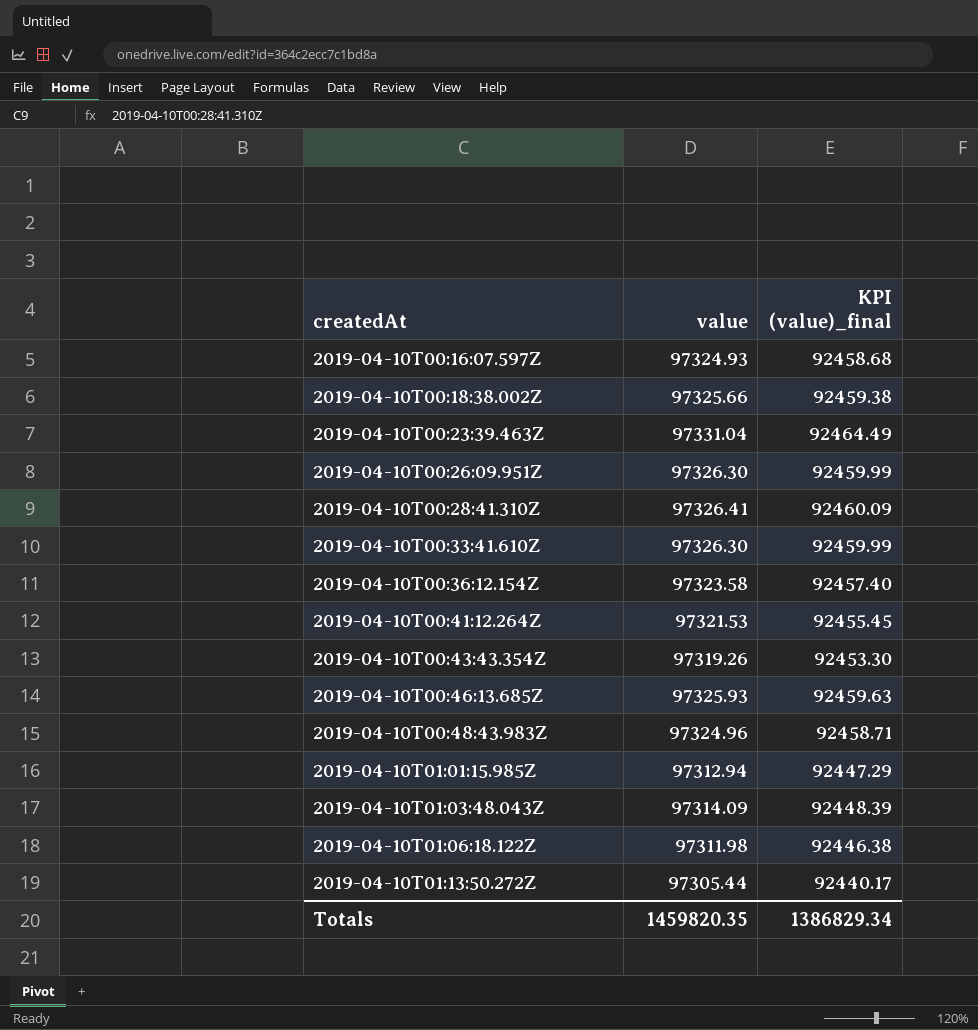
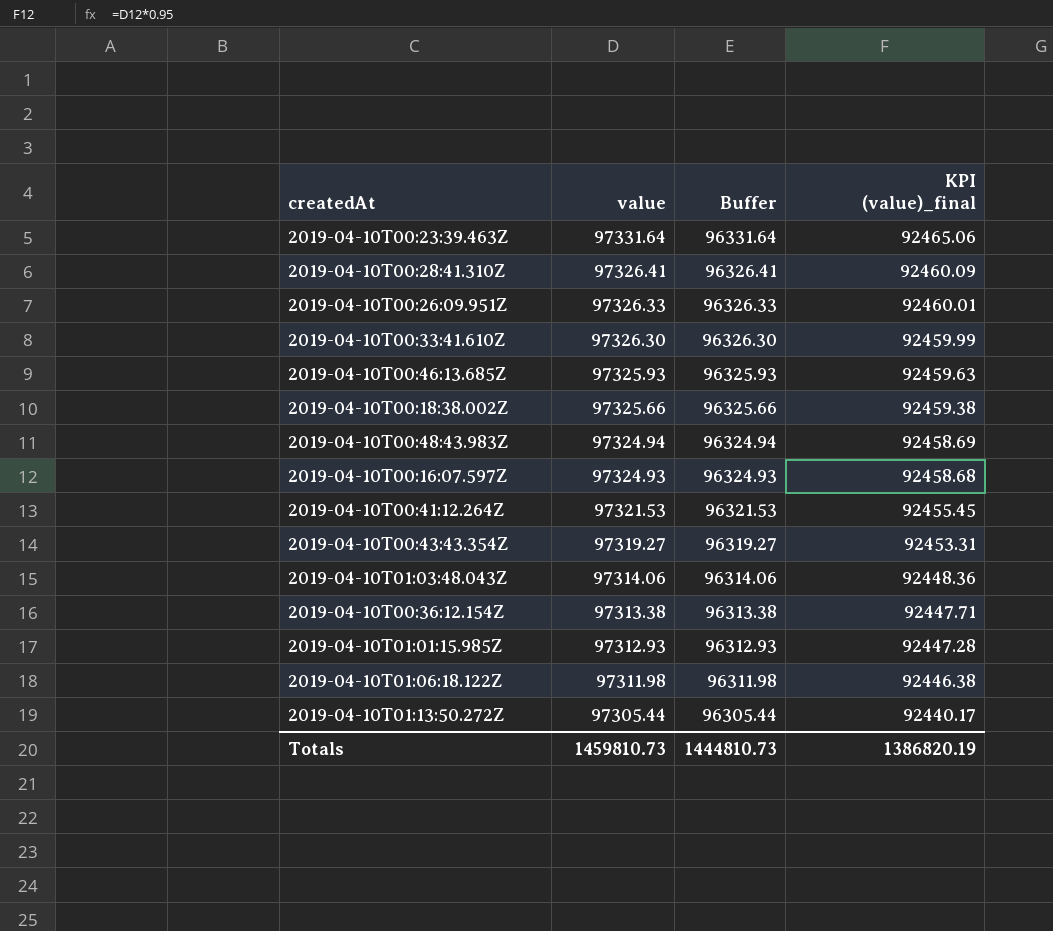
row order: createdAt ascending -> value descending
column Buffer | formula: none -> [value] - 1000
2019-04-10T00:23:39.463Z | value: 97331.04 -> 97331.64
2019-04-10T00:23:39.463Z | KPI (value)_final: 92464.49 -> 92465.06
2019-04-10T00:26:09.951Z | value: 97326.30 -> 97326.33
2019-04-10T00:26:09.951Z | KPI (value)_final: 92459.99 -> 92460.01
2019-04-10T00:48:43.983Z | value: 97324.96 -> 97324.94
2019-04-10T00:48:43.983Z | KPI (value)_final: 92458.71 -> 92458.69
2019-04-10T00:43:43.354Z | value: 97319.26 -> 97319.27
2019-04-10T00:43:43.354Z | KPI (value)_final: 92453.30 -> 92453.31
2019-04-10T01:03:48.043Z | value: 97314.09 -> 97314.06
2019-04-10T01:03:48.043Z | KPI (value)_final: 92448.39 -> 92448.36
2019-04-10T00:36:12.154Z | value: 97323.58 -> 97313.38
2019-04-10T00:36:12.154Z | KPI (value)_final: 92457.40 -> 92447.71
2019-04-10T01:01:15.985Z | value: 97312.94 -> 97312.93
2019-04-10T01:01:15.985Z | KPI (value)_final: 92447.29 -> 92447.28
Totals | value: 1459820.35 -> 1459810.73
Totals | KPI (value)_final: 1386829.34 -> 1386820.19

